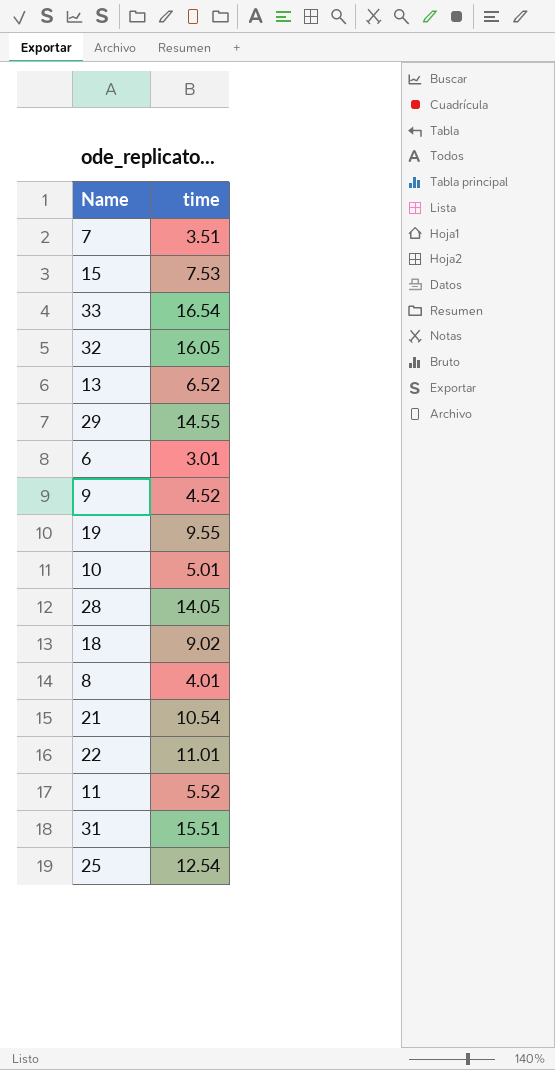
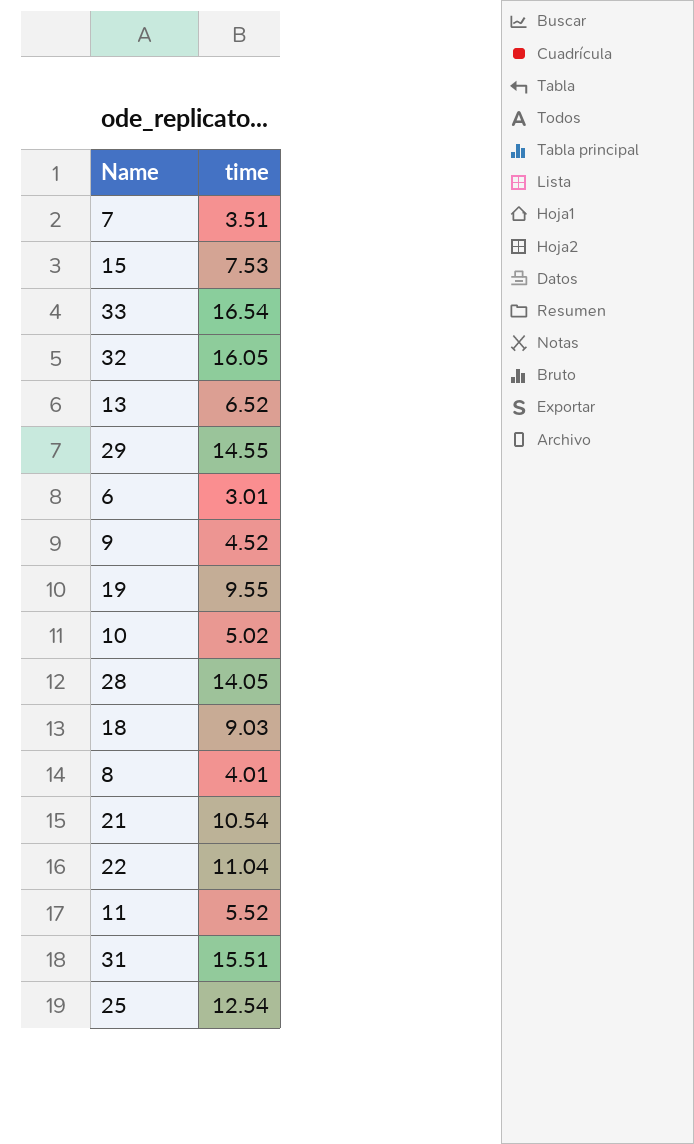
10 | time: 5.01 -> 5.02
18 | time: 9.02 -> 9.03
22 | time: 11.01 -> 11.04

